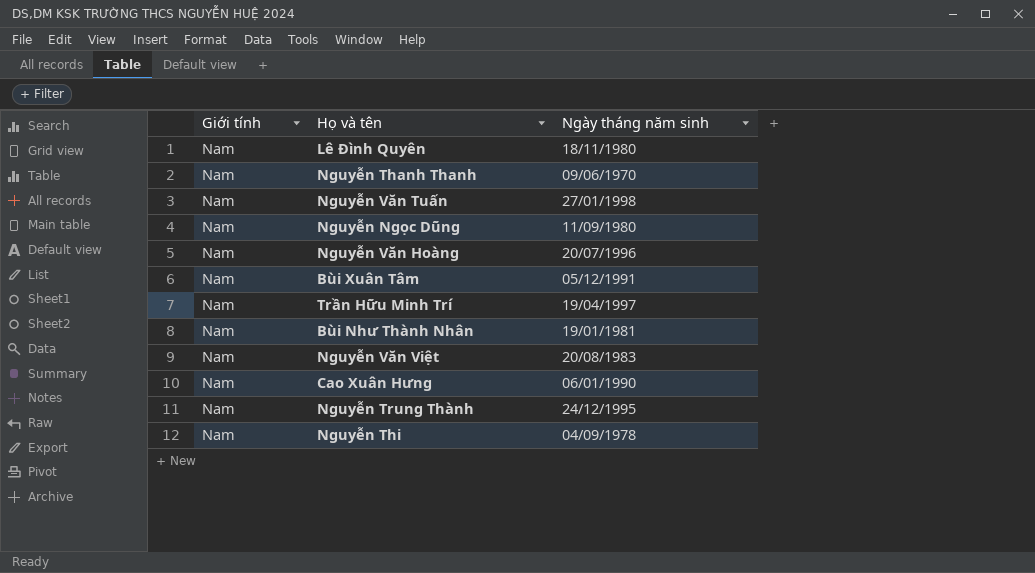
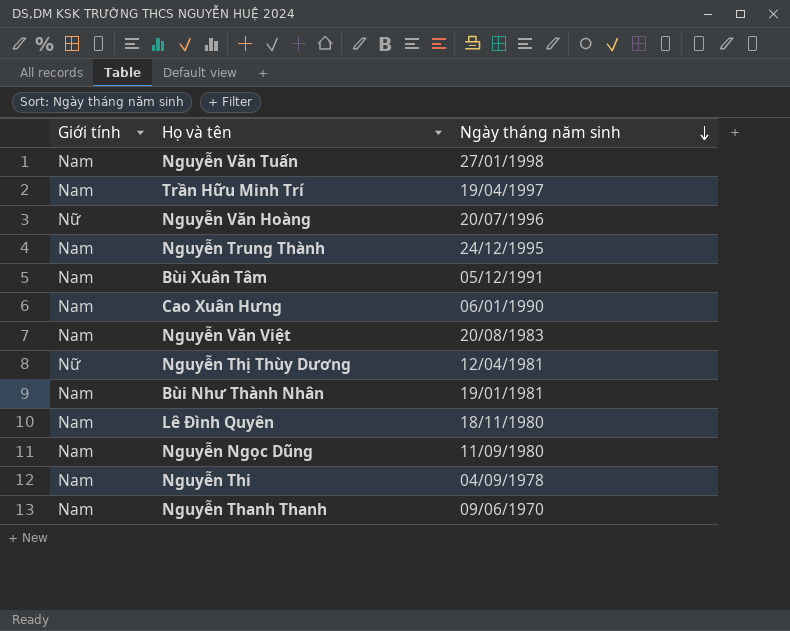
row order: none -> Ngày tháng năm sinh descending
Nguyễn Văn Hoàng | Giới tính: Nam -> Nữ
row Nguyễn Thị Thùy Dương: none -> Nữ | 12/04/1981

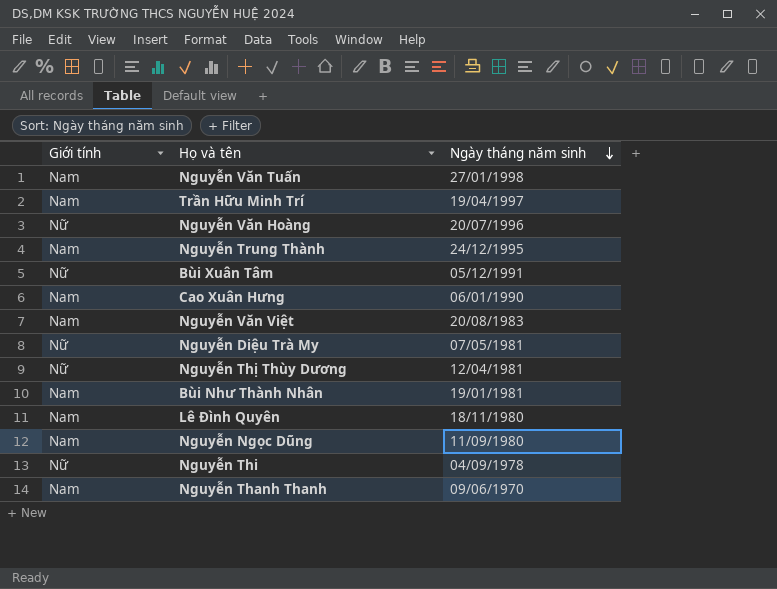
Bùi Xuân Tâm | Giới tính: Nam -> Nữ
row Nguyễn Diệu Trà My: none -> Nữ | 07/05/1981
Nguyễn Thi | Giới tính: Nam -> Nữ

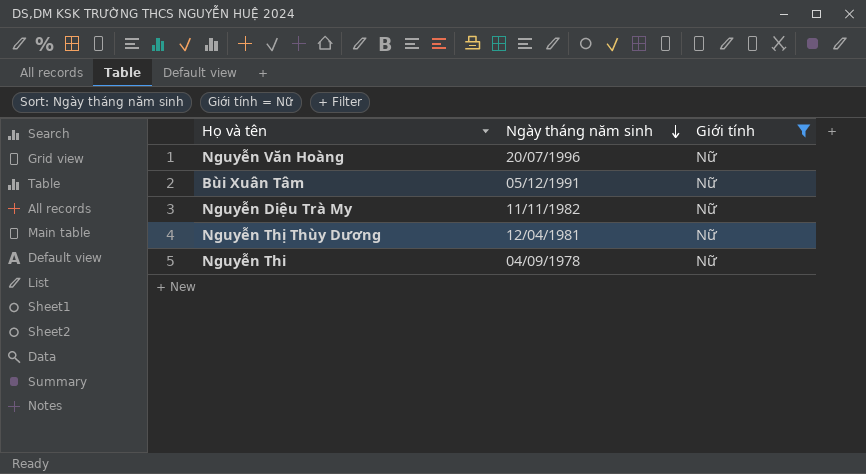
filter: none -> Giới tính = Nữ
column Giới tính | position: 1 -> 3
Nguyễn Diệu Trà My | Ngày tháng năm sinh: 07/05/1981 -> 11/11/1982

